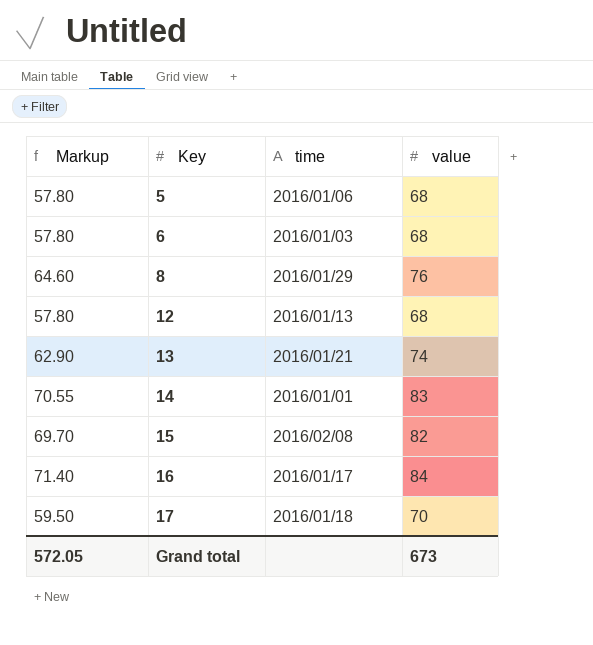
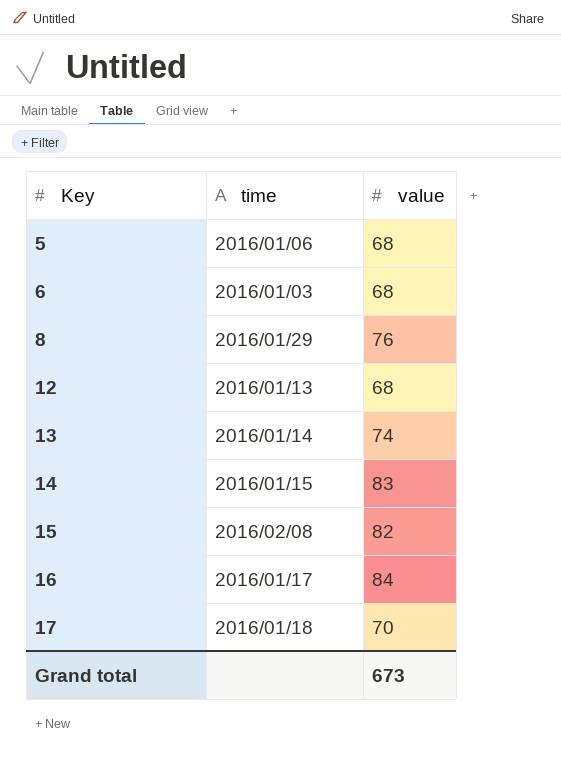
column Markup | formula: [value] * 0.85 -> none
13 | time: 2016/01/21 -> 2016/01/14
14 | time: 2016/01/01 -> 2016/01/15

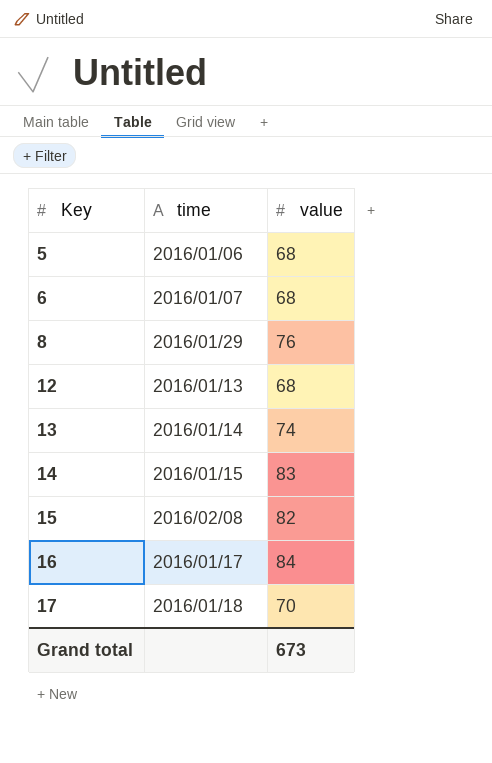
6 | time: 2016/01/03 -> 2016/01/07

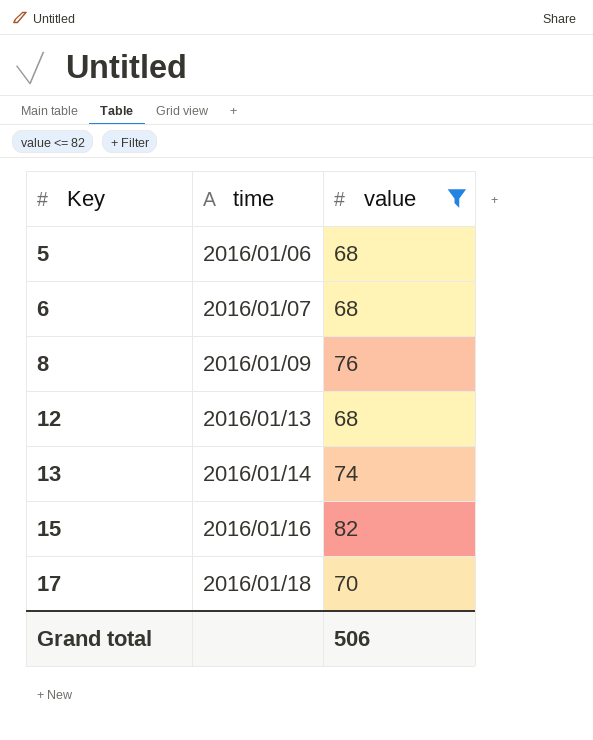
filter: none -> value <= 82
8 | time: 2016/01/29 -> 2016/01/09
15 | time: 2016/02/08 -> 2016/01/16
Grand total | value: 673 -> 506

